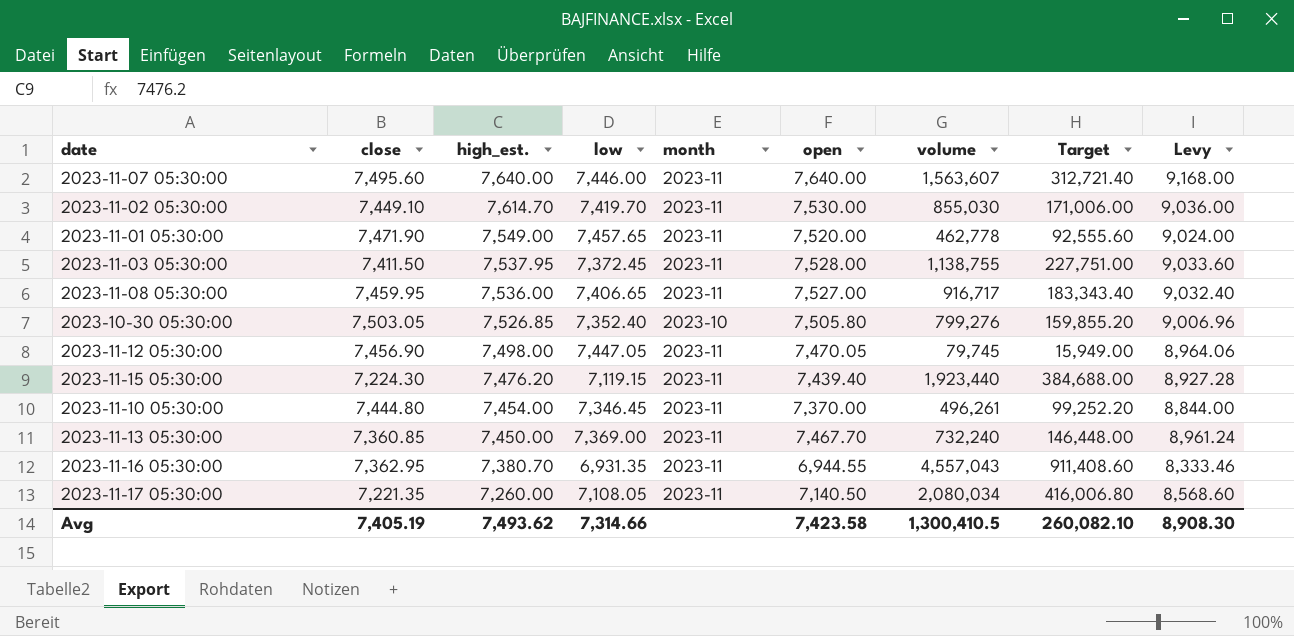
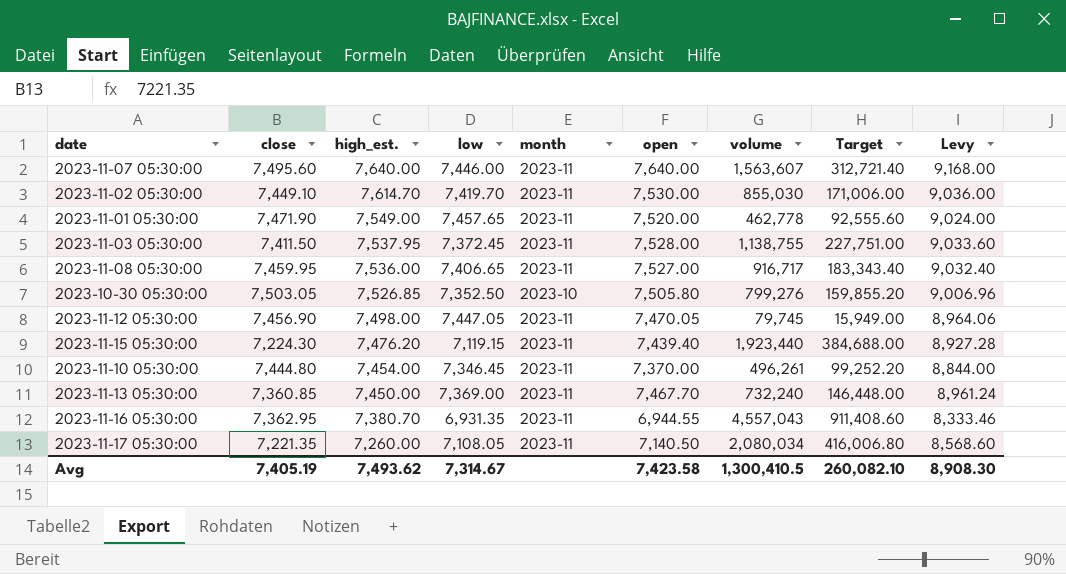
2023-10-30 05:30:00 | low: 7,352.40 -> 7,352.50
Avg | low: 7,314.66 -> 7,314.67

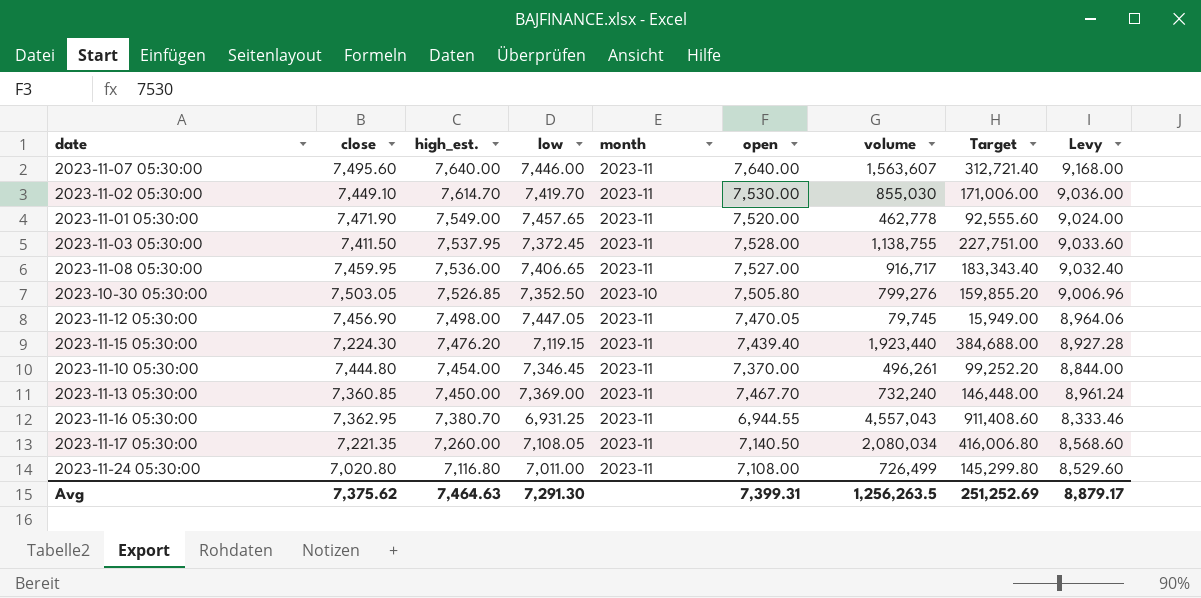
2023-11-16 05:30:00 | low: 6,931.35 -> 6,931.25
row 2023-11-24 05:30:00: none -> 7,020.80 | 7,116.80 | 7,011.00 | 2023-11 | 7,108.00 | 726,499 | 145,299.80 | 8,529.60
Avg | close: 7,405.19 -> 7,375.62
Avg | high_est.: 7,493.62 -> 7,464.63
Avg | low: 7,314.67 -> 7,291.30
Avg | open: 7,423.58 -> 7,399.31
Avg | volume: 1,300,410.5 -> 1,256,263.5
Avg | Target: 260,082.10 -> 251,252.69
Avg | Levy: 8,908.30 -> 8,879.17

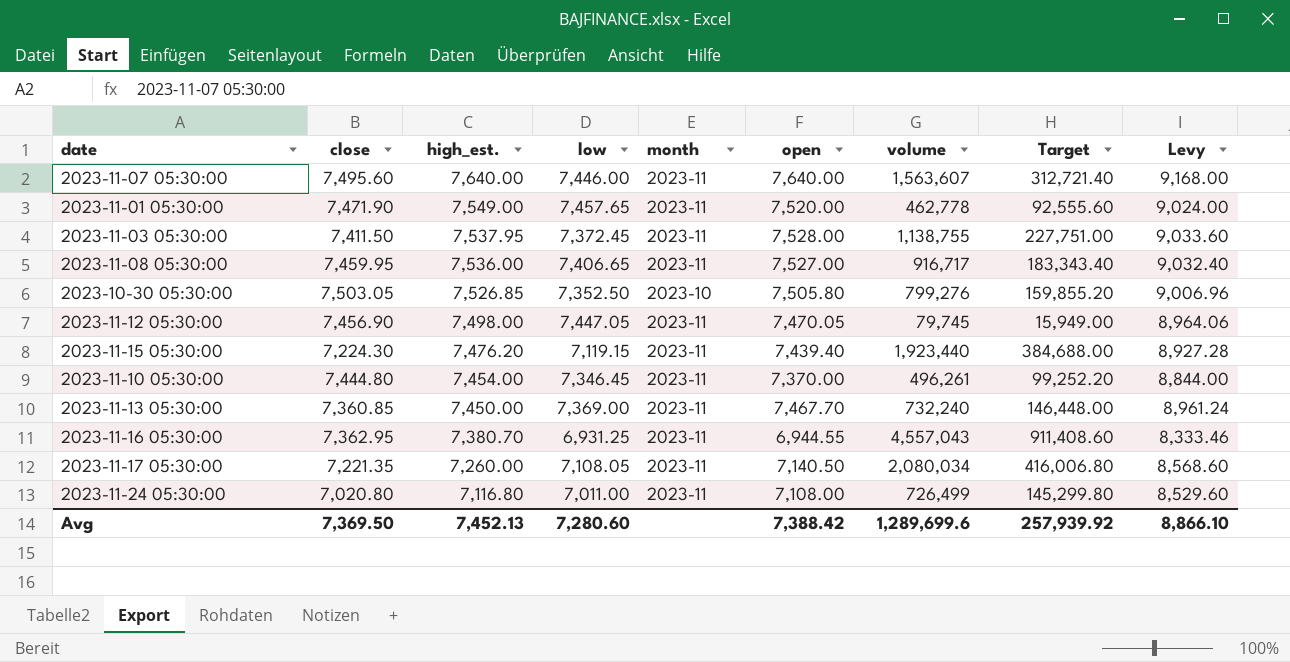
row 2023-11-02 05:30:00: 7,449.10 | 7,614.70 | 7,419.70 | 2023-11 | 7,530.00 | 855,030 | 171,006.00 | 9,036.00 -> none
Avg | close: 7,375.62 -> 7,369.50
Avg | high_est.: 7,464.63 -> 7,452.13
Avg | low: 7,291.30 -> 7,280.60
Avg | open: 7,399.31 -> 7,388.42
Avg | volume: 1,256,263.5 -> 1,289,699.6
Avg | Target: 251,252.69 -> 257,939.92
Avg | Levy: 8,879.17 -> 8,866.10

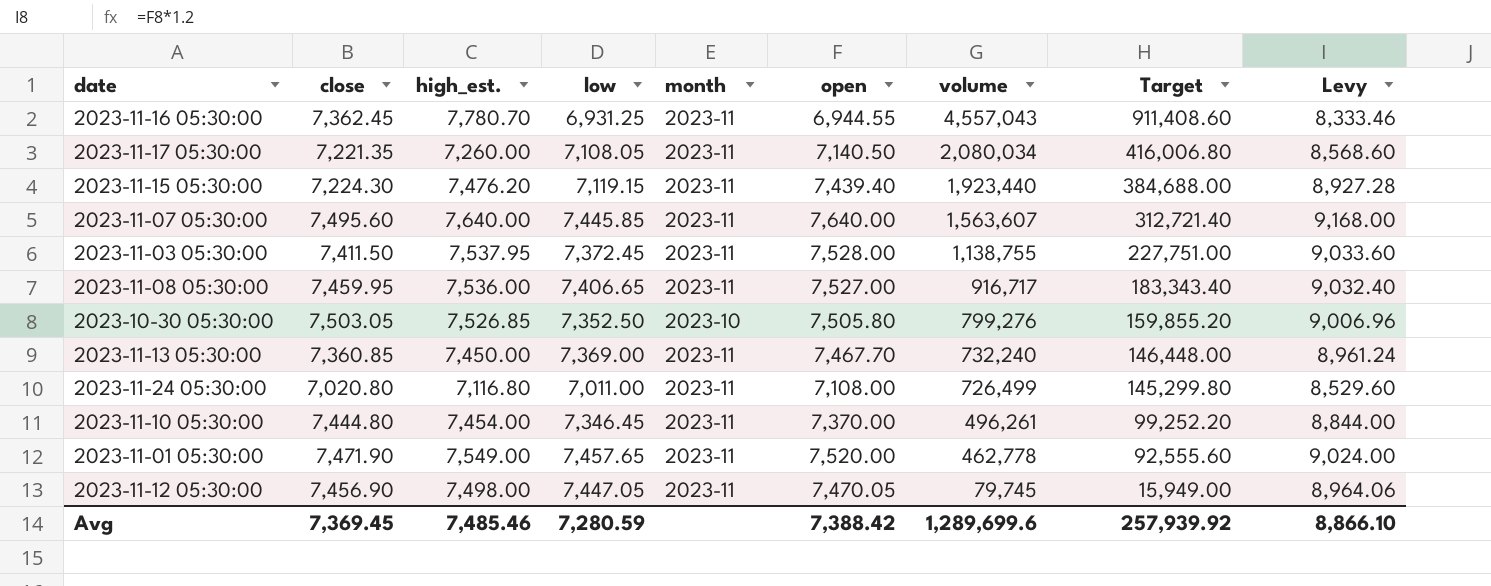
row order: high_est. descending -> volume descending
2023-11-16 05:30:00 | close: 7,362.95 -> 7,362.45
2023-11-16 05:30:00 | high_est.: 7,380.70 -> 7,780.70
2023-11-07 05:30:00 | low: 7,446.00 -> 7,445.85
Avg | close: 7,369.50 -> 7,369.45
Avg | high_est.: 7,452.13 -> 7,485.46
Avg | low: 7,280.60 -> 7,280.59

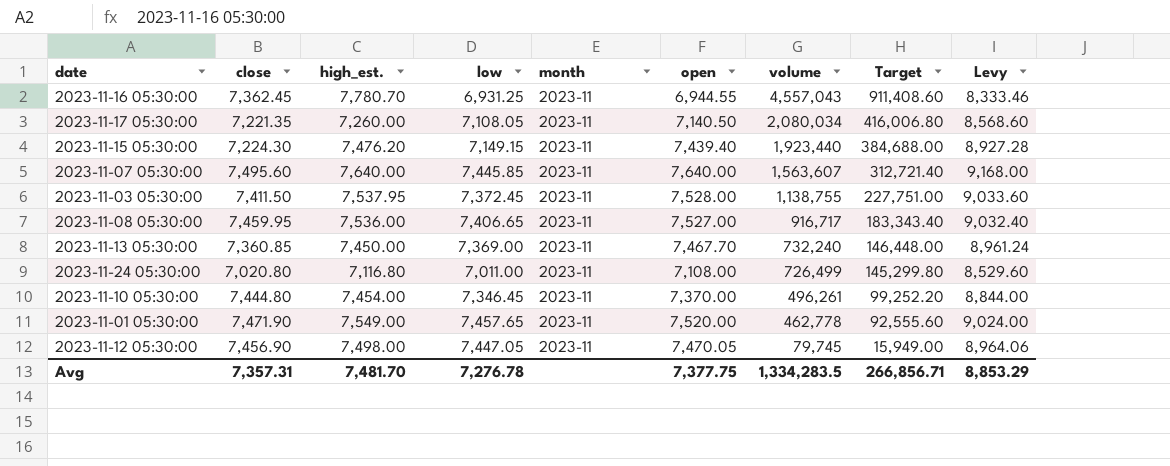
row 2023-10-30 05:30:00: 7,503.05 | 7,526.85 | 7,352.50 | 2023-10 | 7,505.80 | 799,276 | 159,855.20 | 9,006.96 -> none
2023-11-15 05:30:00 | low: 7,119.15 -> 7,149.15
Avg | close: 7,369.45 -> 7,357.31
Avg | high_est.: 7,485.46 -> 7,481.70
Avg | low: 7,280.59 -> 7,276.78
Avg | open: 7,388.42 -> 7,377.75
Avg | volume: 1,289,699.6 -> 1,334,283.5
Avg | Target: 257,939.92 -> 266,856.71
Avg | Levy: 8,866.10 -> 8,853.29

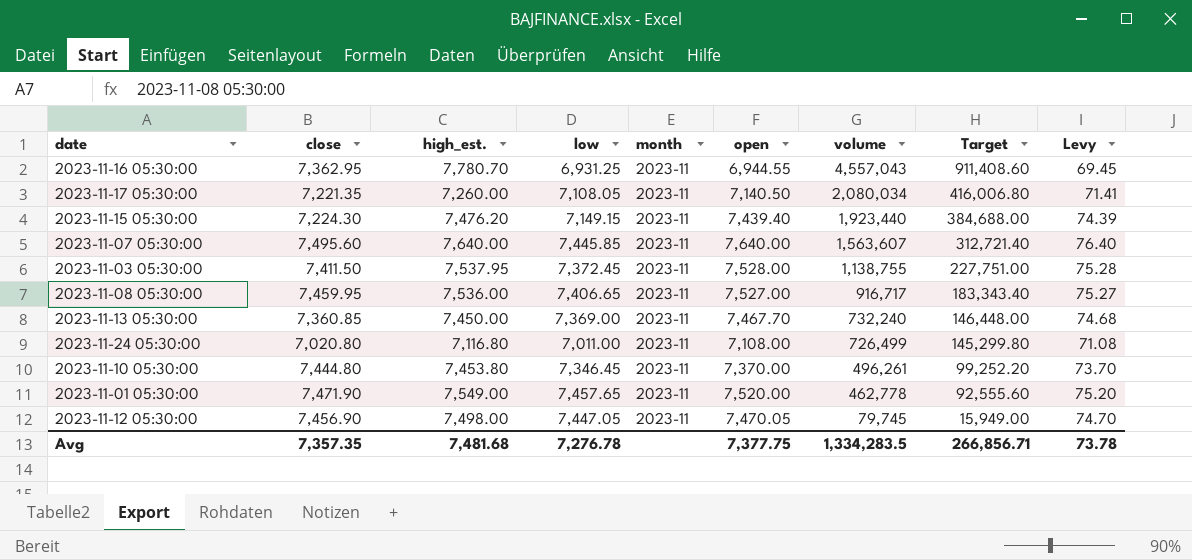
column Levy | formula: [open] * 1.2 -> [open] * 0.01
2023-11-16 05:30:00 | close: 7,362.45 -> 7,362.95
2023-11-10 05:30:00 | high_est.: 7,454.00 -> 7,453.80
Avg | close: 7,357.31 -> 7,357.35
Avg | high_est.: 7,481.70 -> 7,481.68
Avg | Levy: 8,853.29 -> 73.78

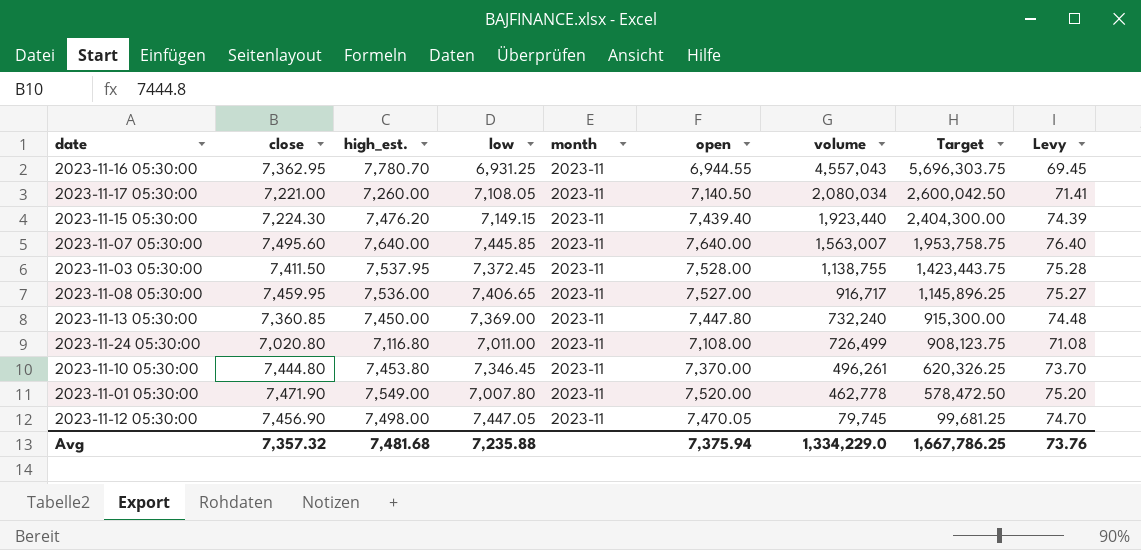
column Target | formula: [volume] * 0.2 -> [volume] * 1.25
2023-11-17 05:30:00 | close: 7,221.35 -> 7,221.00
2023-11-07 05:30:00 | volume: 1,563,607 -> 1,563,007
2023-11-13 05:30:00 | open: 7,467.70 -> 7,447.80
2023-11-13 05:30:00 | Levy: 74.68 -> 74.48
2023-11-01 05:30:00 | low: 7,457.65 -> 7,007.80
Avg | close: 7,357.35 -> 7,357.32
Avg | low: 7,276.78 -> 7,235.88
Avg | open: 7,377.75 -> 7,375.94
Avg | volume: 1,334,283.5 -> 1,334,229.0
Avg | Target: 266,856.71 -> 1,667,786.25
Avg | Levy: 73.78 -> 73.76

